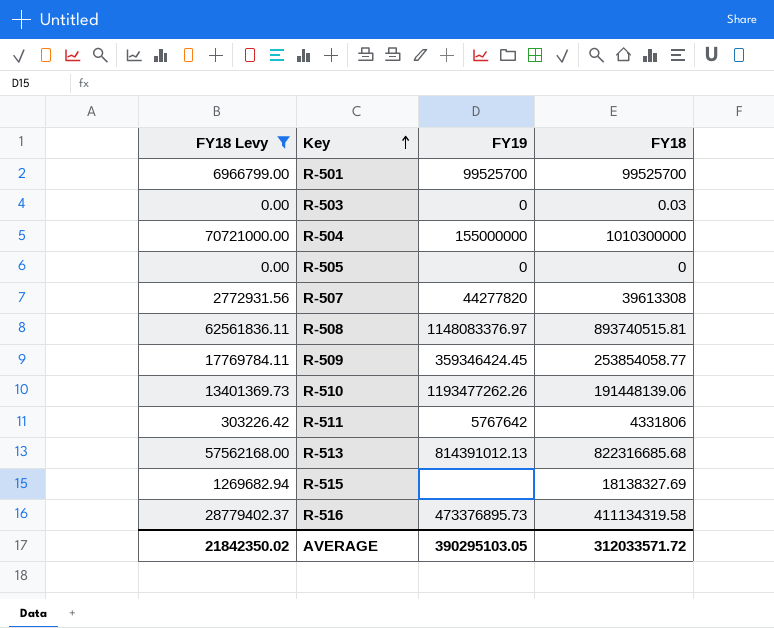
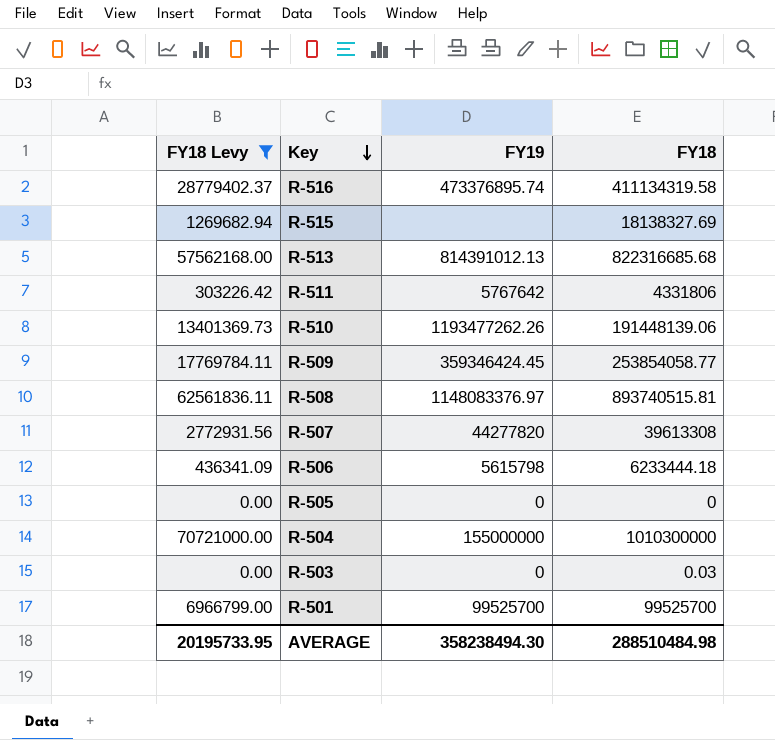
row order: Key ascending -> Key descending
R-516 | FY19: 473376895.73 -> 473376895.74
row R-506: none -> 436341.09 | 5615798 | 6233444.18
AVERAGE | FY18 Levy: 21842350.02 -> 20195733.95
AVERAGE | FY19: 390295103.05 -> 358238494.30
AVERAGE | FY18: 312033571.72 -> 288510484.98

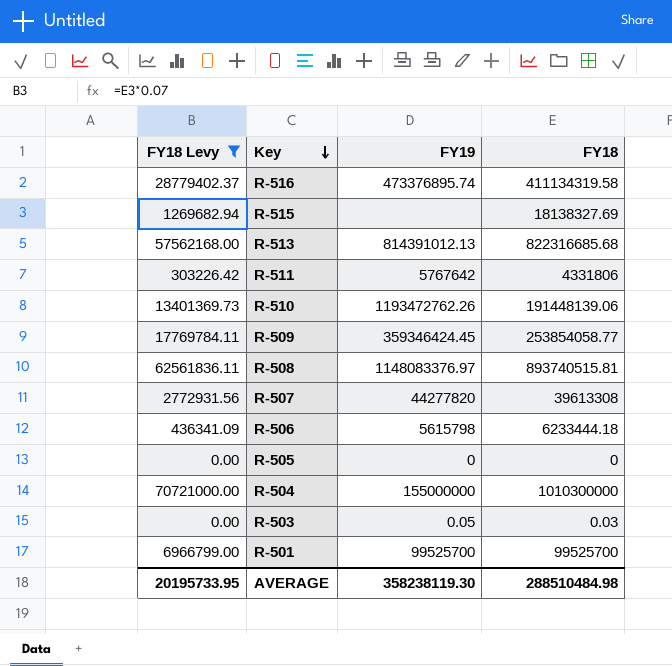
R-510 | FY19: 1193477262.26 -> 1193472762.26
R-503 | FY19: 0 -> 0.05
AVERAGE | FY19: 358238494.30 -> 358238119.30

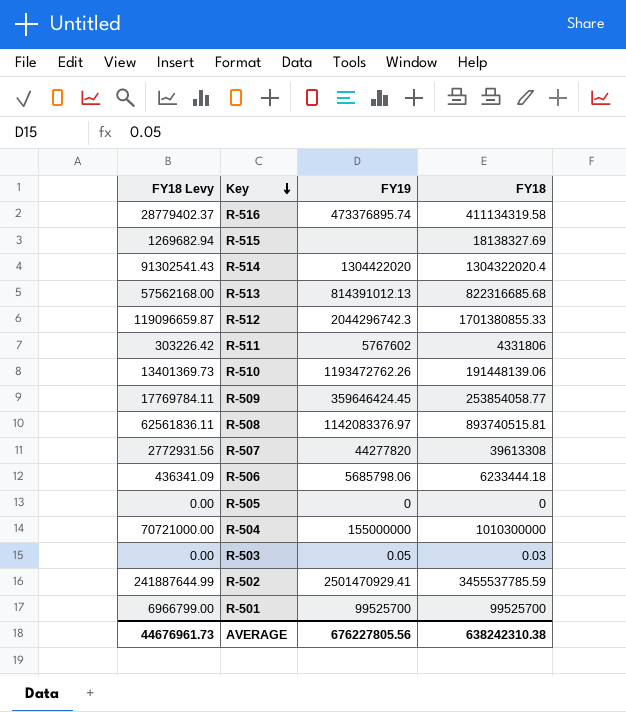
filter: FY18 Levy <= 70721000.00 -> none
R-511 | FY19: 5767642 -> 5767602
R-509 | FY19: 359346424.45 -> 359646424.45
R-508 | FY19: 1148083376.97 -> 1142083376.97
R-506 | FY19: 5615798 -> 5685798.06
AVERAGE | FY18 Levy: 20195733.95 -> 44676961.73
AVERAGE | FY19: 358238119.30 -> 676227805.56
AVERAGE | FY18: 288510484.98 -> 638242310.38

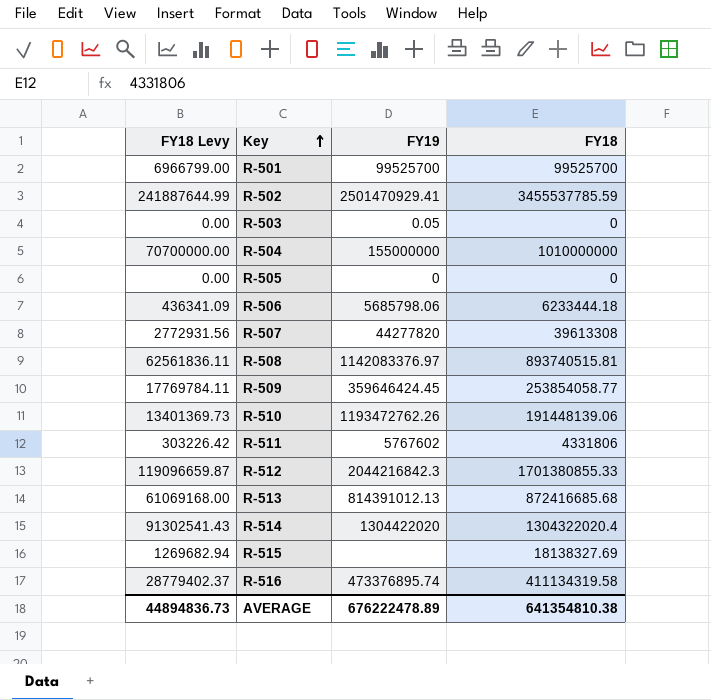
row order: Key descending -> Key ascending
R-503 | FY18: 0.03 -> 0
R-504 | FY18 Levy: 70721000.00 -> 70700000.00
R-504 | FY18: 1010300000 -> 1010000000
R-512 | FY19: 2044296742.3 -> 2044216842.3
R-513 | FY18 Levy: 57562168.00 -> 61069168.00
R-513 | FY18: 822316685.68 -> 872416685.68
AVERAGE | FY18 Levy: 44676961.73 -> 44894836.73
AVERAGE | FY19: 676227805.56 -> 676222478.89
AVERAGE | FY18: 638242310.38 -> 641354810.38

